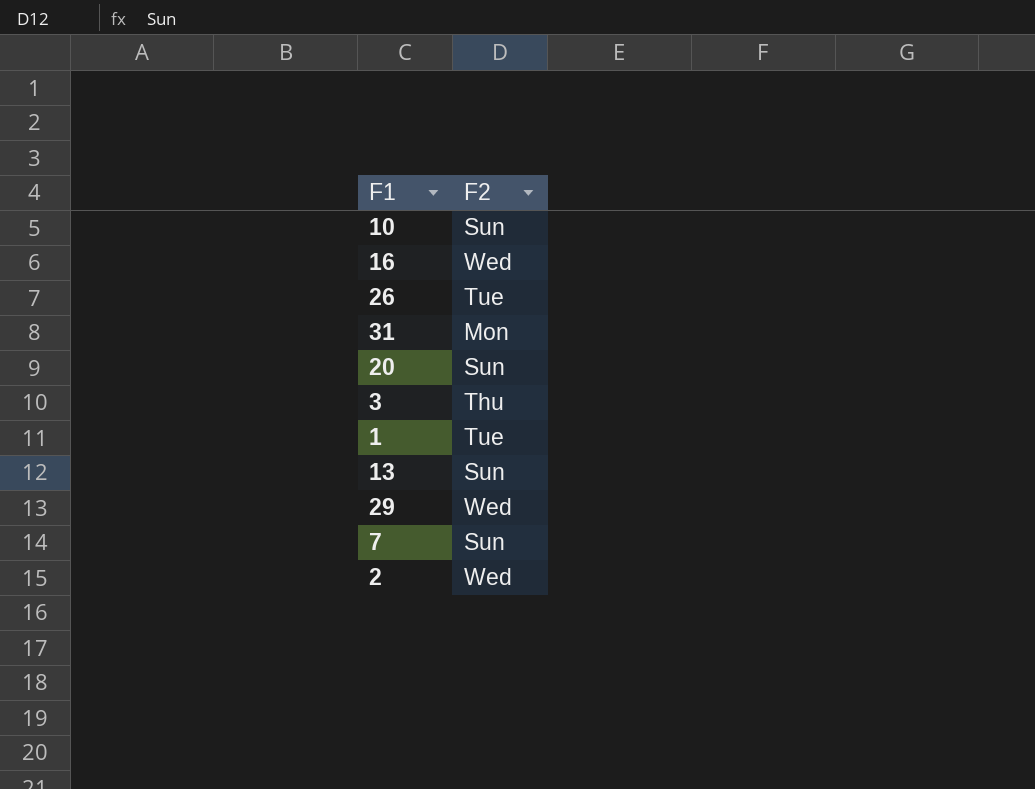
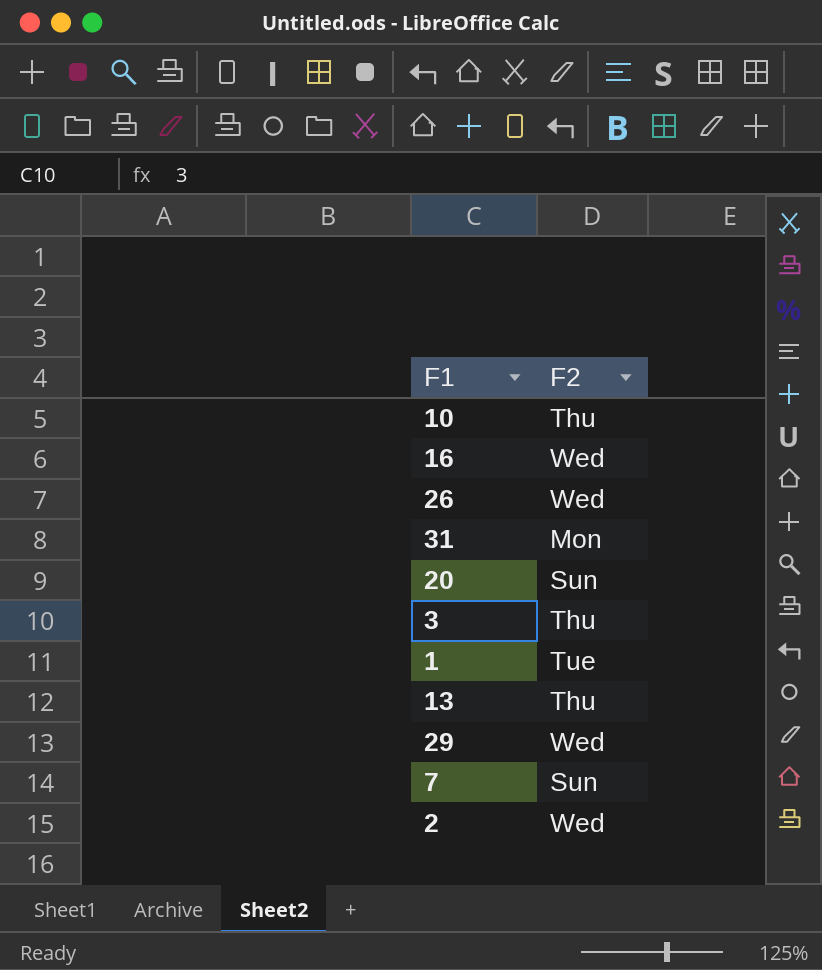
10 | F2: Sun -> Thu
26 | F2: Tue -> Wed
13 | F2: Sun -> Thu

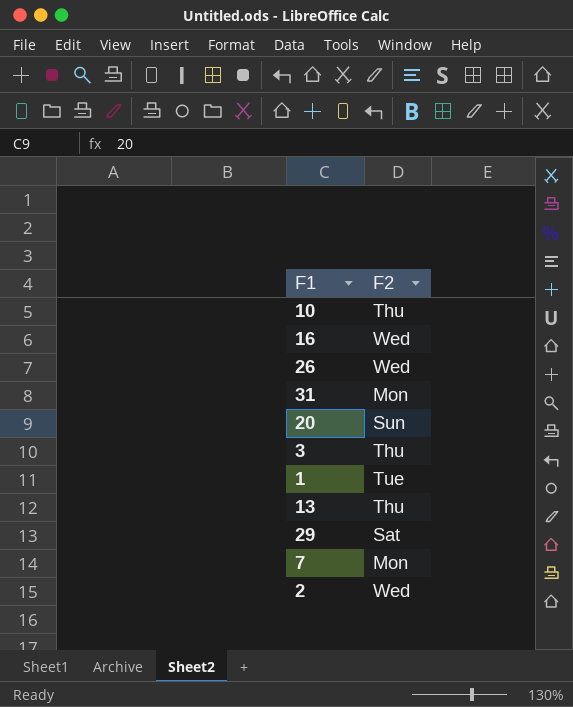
29 | F2: Wed -> Sat
7 | F2: Sun -> Mon

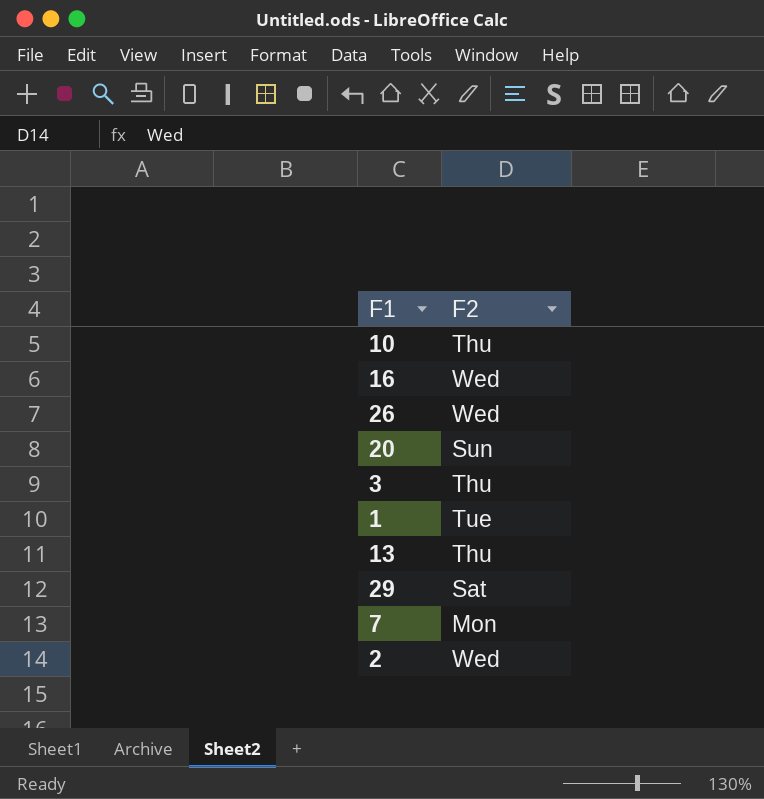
row 31: Mon -> none

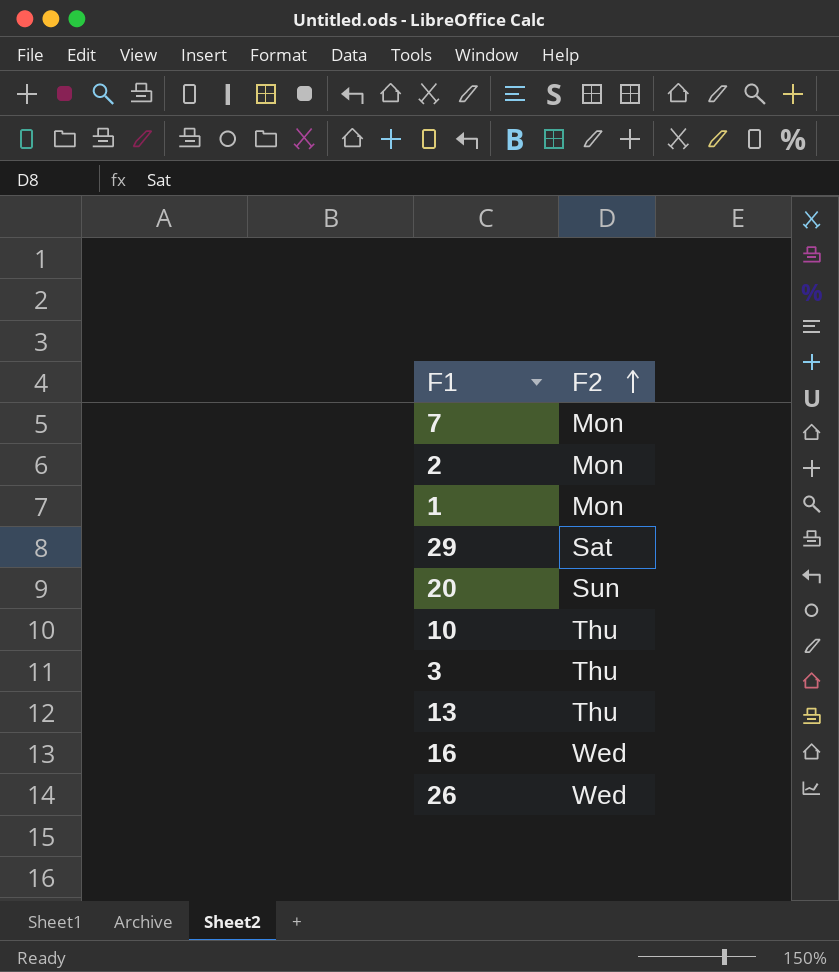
row order: none -> F2 ascending
2 | F2: Wed -> Mon
1 | F2: Tue -> Mon

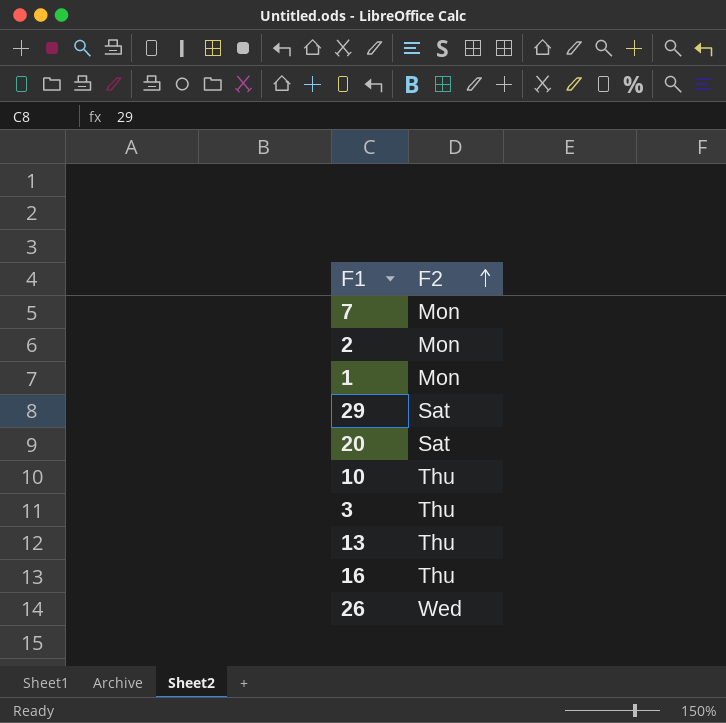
20 | F2: Sun -> Sat
16 | F2: Wed -> Thu

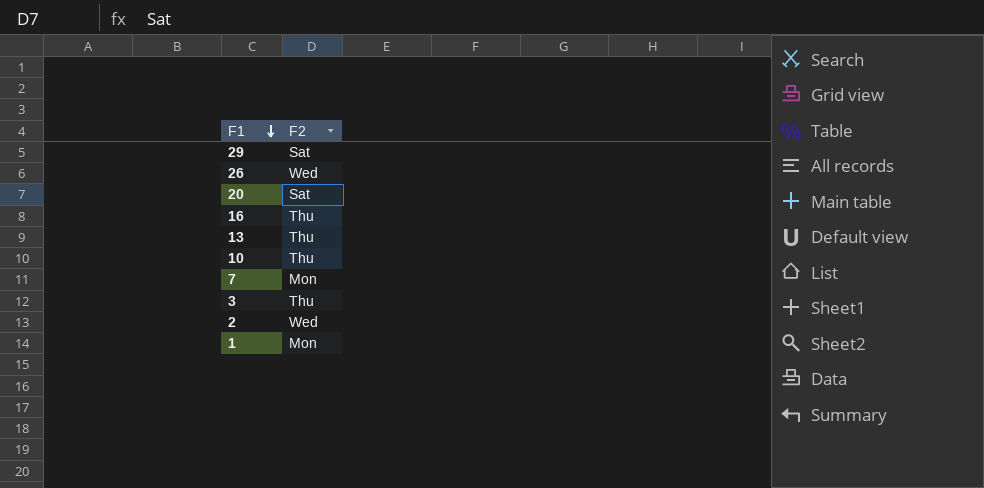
row order: F2 ascending -> F1 descending
2 | F2: Mon -> Wed

